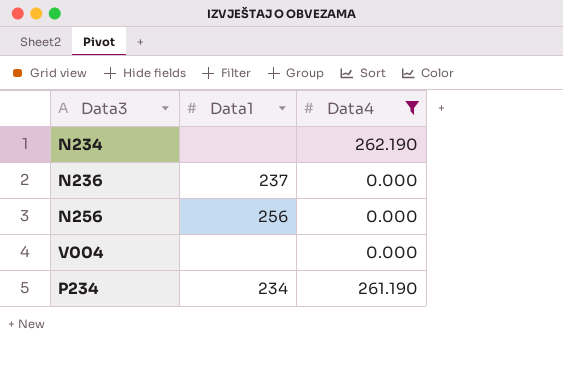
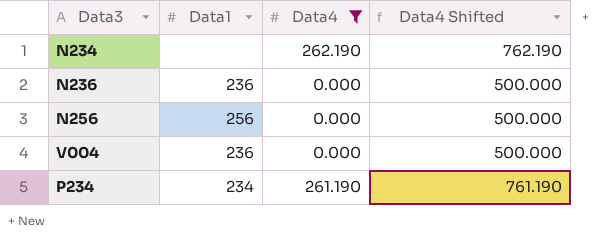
column Data4 Shifted | formula: none -> [Data4] + 500
N236 | Data1: 237 -> 236
V004 | Data1: none -> 236

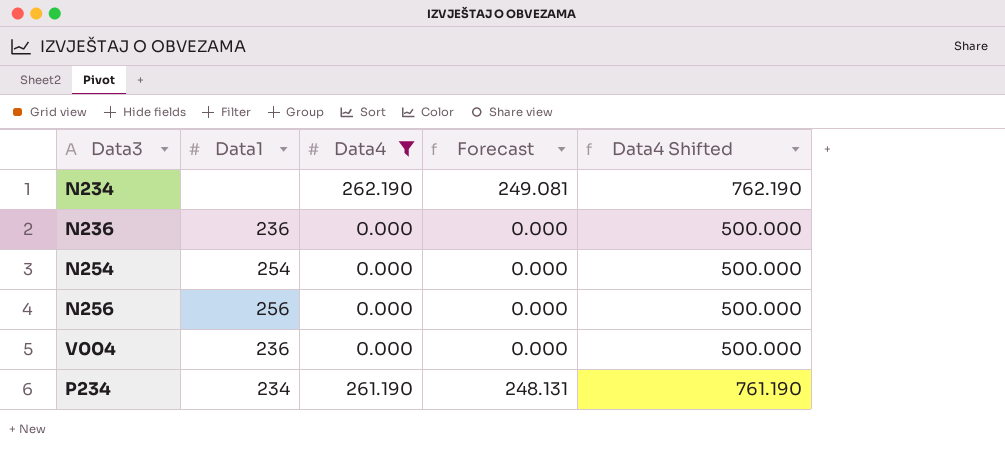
column Forecast | formula: none -> [Data4] * 0.95
row N254: none -> 254 | 0.000 | 0.000 | 500.000

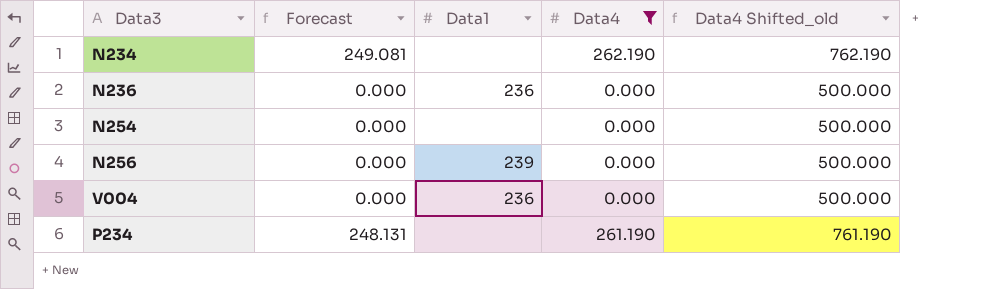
column Forecast | position: 4 -> 2
column name: Data4 Shifted -> Data4 Shifted_old
N254 | Data1: 254 -> none
N256 | Data1: 256 -> 239
P234 | Data1: 234 -> none

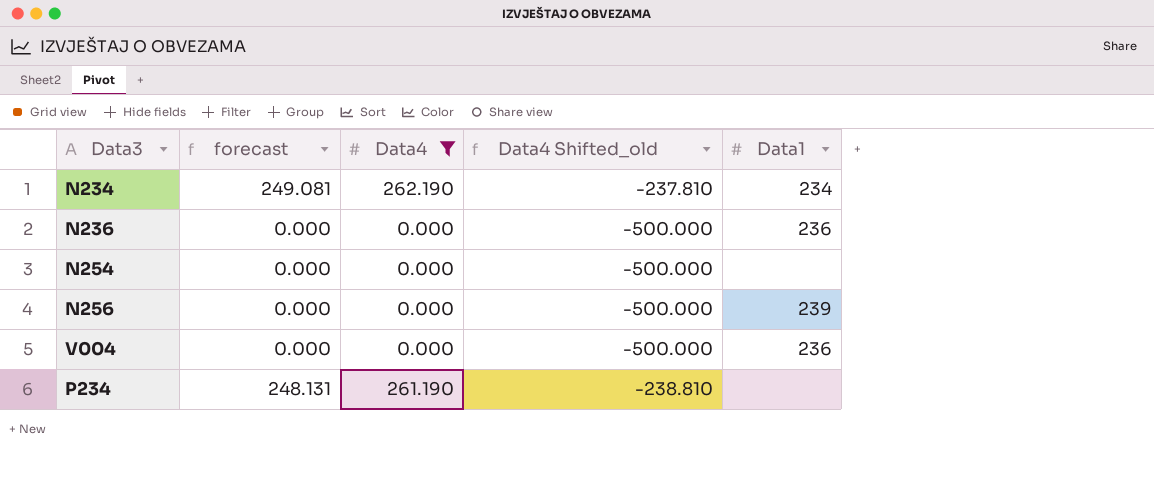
column name: Forecast -> forecast
column Data4 Shifted_old | formula: [Data4] + 500 -> [Data4] - 500
column Data1 | position: 3 -> 5
N234 | Data1: none -> 234

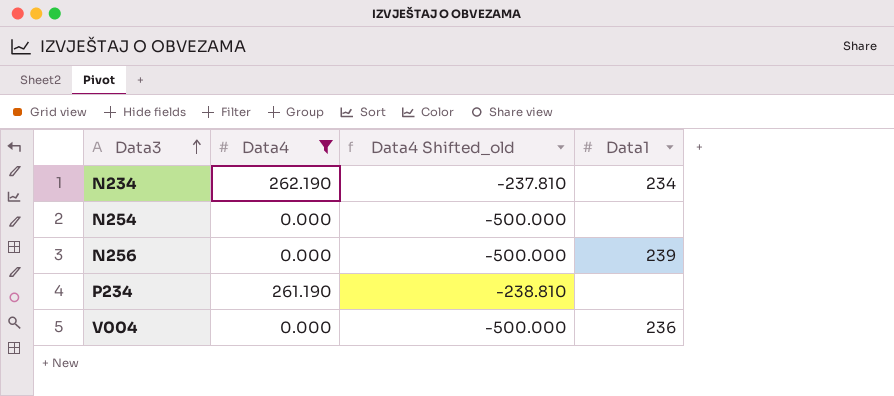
row order: none -> Data3 ascending
column forecast | formula: [Data4] * 0.95 -> none
row N236: 0.000 | 0.000 | -500.000 | 236 -> none

